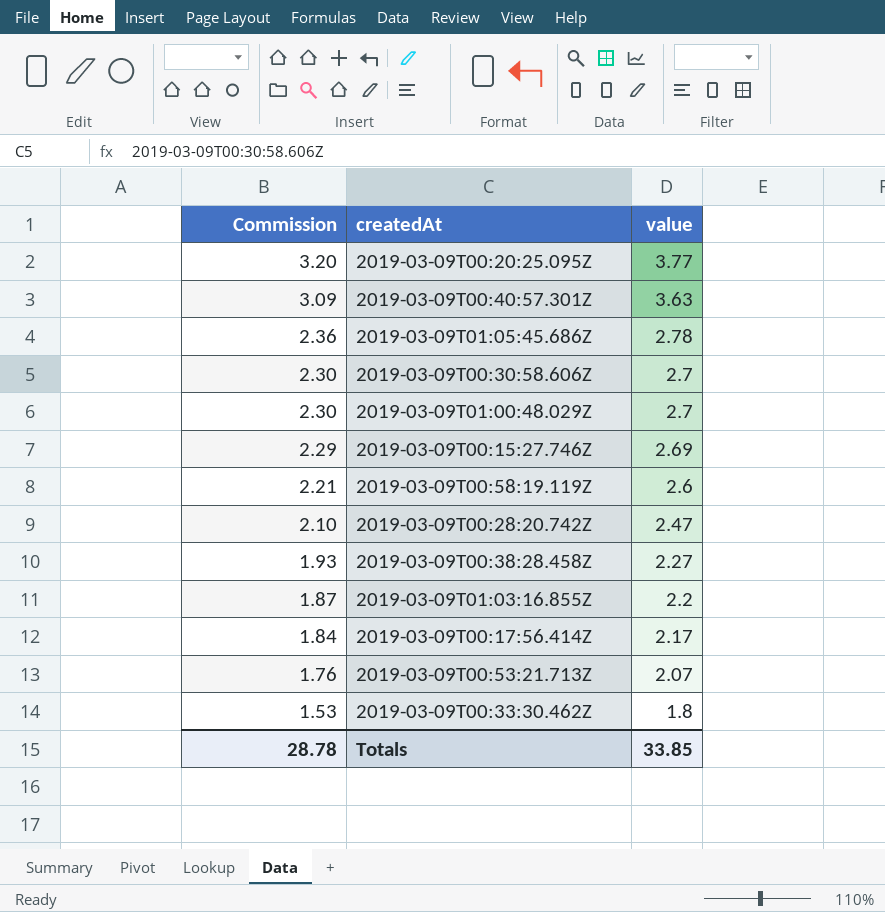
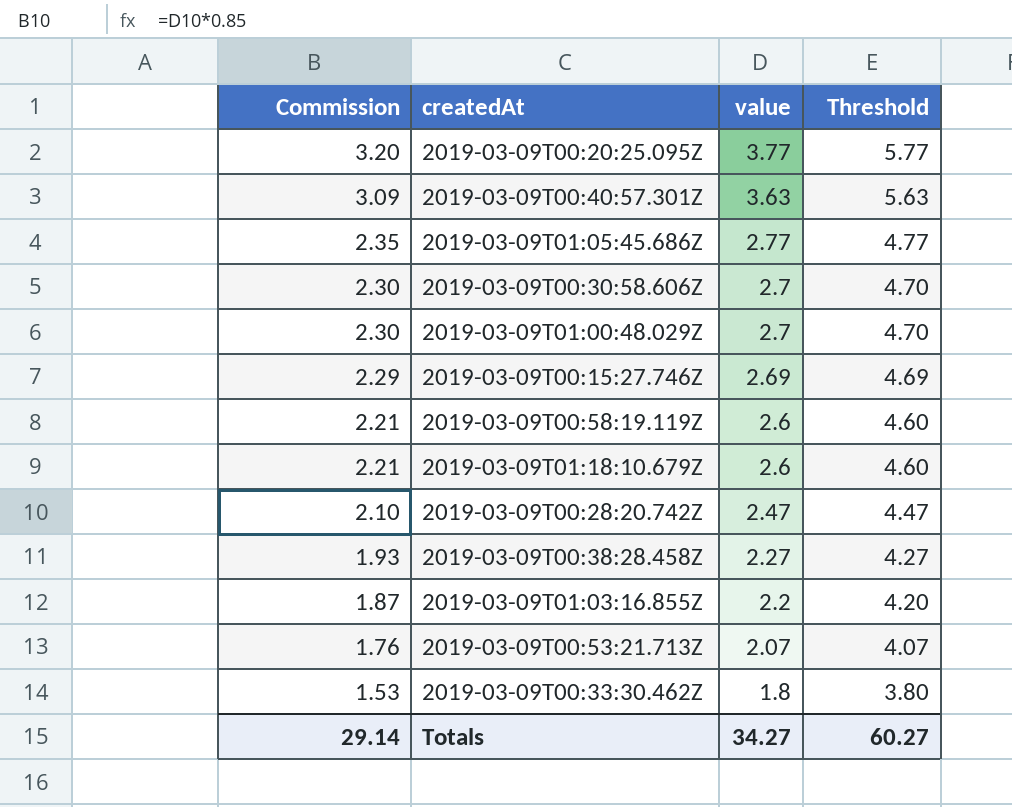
column Threshold | formula: none -> [value] + 2
row 2019-03-09T00:17:56.414Z: 1.84 | 2.17 -> none
2019-03-09T01:05:45.686Z | Commission: 2.36 -> 2.35
2019-03-09T01:05:45.686Z | value: 2.78 -> 2.77
row 2019-03-09T01:18:10.679Z: none -> 2.21 | 2.6 | 4.60
Totals | Commission: 28.78 -> 29.14
Totals | value: 33.85 -> 34.27

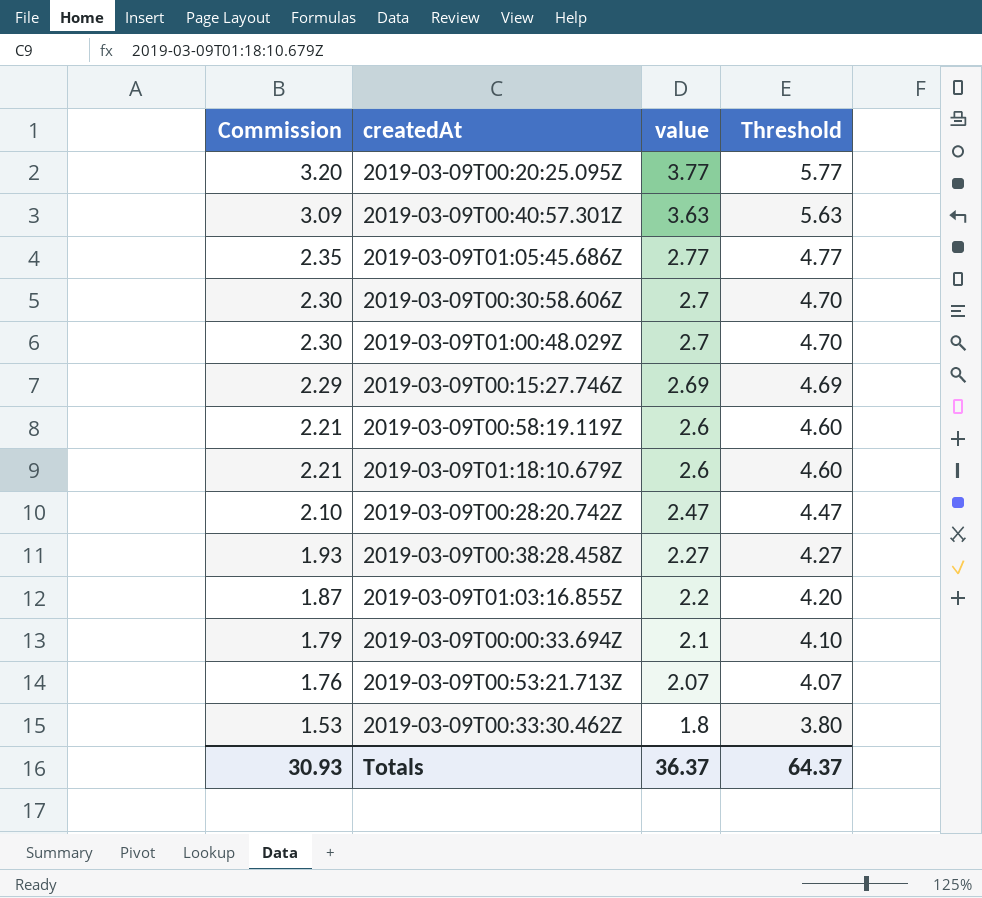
row 2019-03-09T00:00:33.694Z: none -> 1.79 | 2.1 | 4.10
Totals | Commission: 29.14 -> 30.93
Totals | value: 34.27 -> 36.37
Totals | Threshold: 60.27 -> 64.37

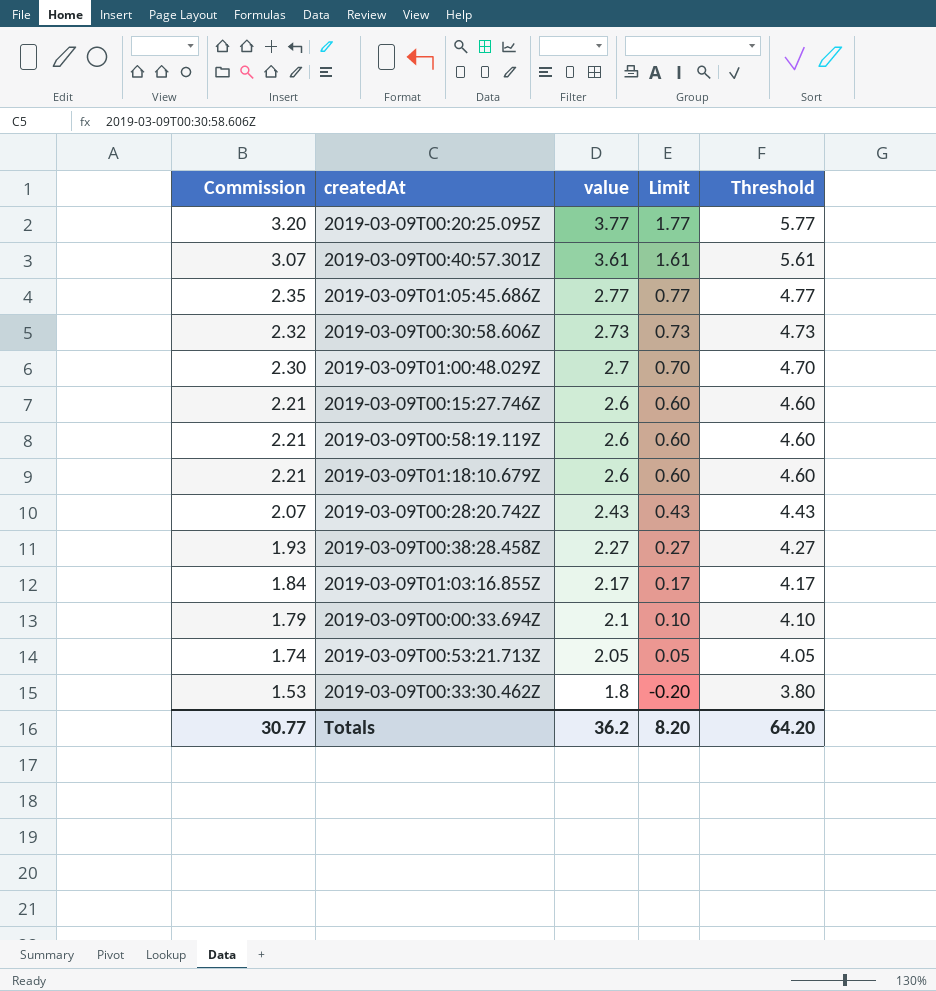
column Limit | formula: none -> [value] - 2
2019-03-09T00:40:57.301Z | Commission: 3.09 -> 3.07
2019-03-09T00:40:57.301Z | value: 3.63 -> 3.61
2019-03-09T00:40:57.301Z | Threshold: 5.63 -> 5.61
2019-03-09T00:30:58.606Z | Commission: 2.30 -> 2.32
2019-03-09T00:30:58.606Z | value: 2.7 -> 2.73
2019-03-09T00:30:58.606Z | Threshold: 4.70 -> 4.73
2019-03-09T00:15:27.746Z | Commission: 2.29 -> 2.21
2019-03-09T00:15:27.746Z | value: 2.69 -> 2.6
2019-03-09T00:15:27.746Z | Threshold: 4.69 -> 4.60
2019-03-09T00:28:20.742Z | Commission: 2.10 -> 2.07
2019-03-09T00:28:20.742Z | value: 2.47 -> 2.43
2019-03-09T00:28:20.742Z | Threshold: 4.47 -> 4.43
2019-03-09T01:03:16.855Z | Commission: 1.87 -> 1.84
2019-03-09T01:03:16.855Z | value: 2.2 -> 2.17
2019-03-09T01:03:16.855Z | Threshold: 4.20 -> 4.17
2019-03-09T00:53:21.713Z | Commission: 1.76 -> 1.74
2019-03-09T00:53:21.713Z | value: 2.07 -> 2.05
2019-03-09T00:53:21.713Z | Threshold: 4.07 -> 4.05
Totals | Commission: 30.93 -> 30.77
Totals | value: 36.37 -> 36.2
Totals | Threshold: 64.37 -> 64.20

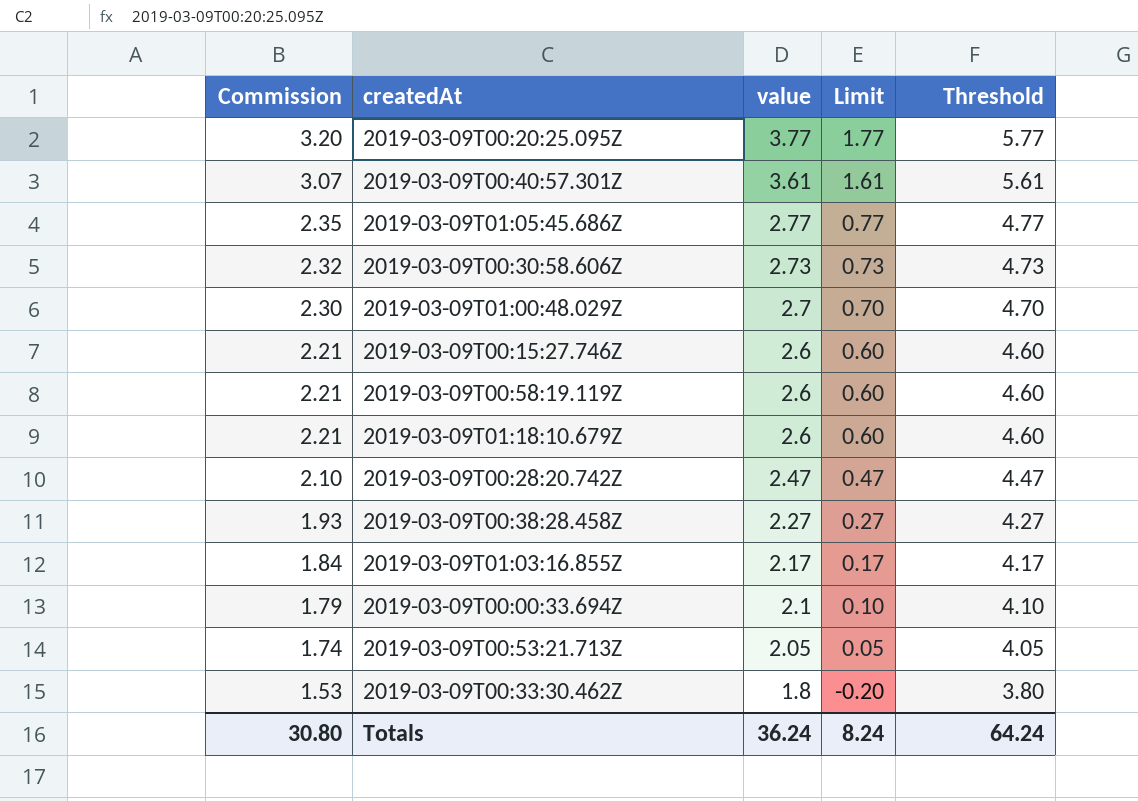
2019-03-09T00:28:20.742Z | Commission: 2.07 -> 2.10
2019-03-09T00:28:20.742Z | value: 2.43 -> 2.47
2019-03-09T00:28:20.742Z | Limit: 0.43 -> 0.47
2019-03-09T00:28:20.742Z | Threshold: 4.43 -> 4.47
Totals | Commission: 30.77 -> 30.80
Totals | value: 36.2 -> 36.24
Totals | Limit: 8.20 -> 8.24
Totals | Threshold: 64.20 -> 64.24

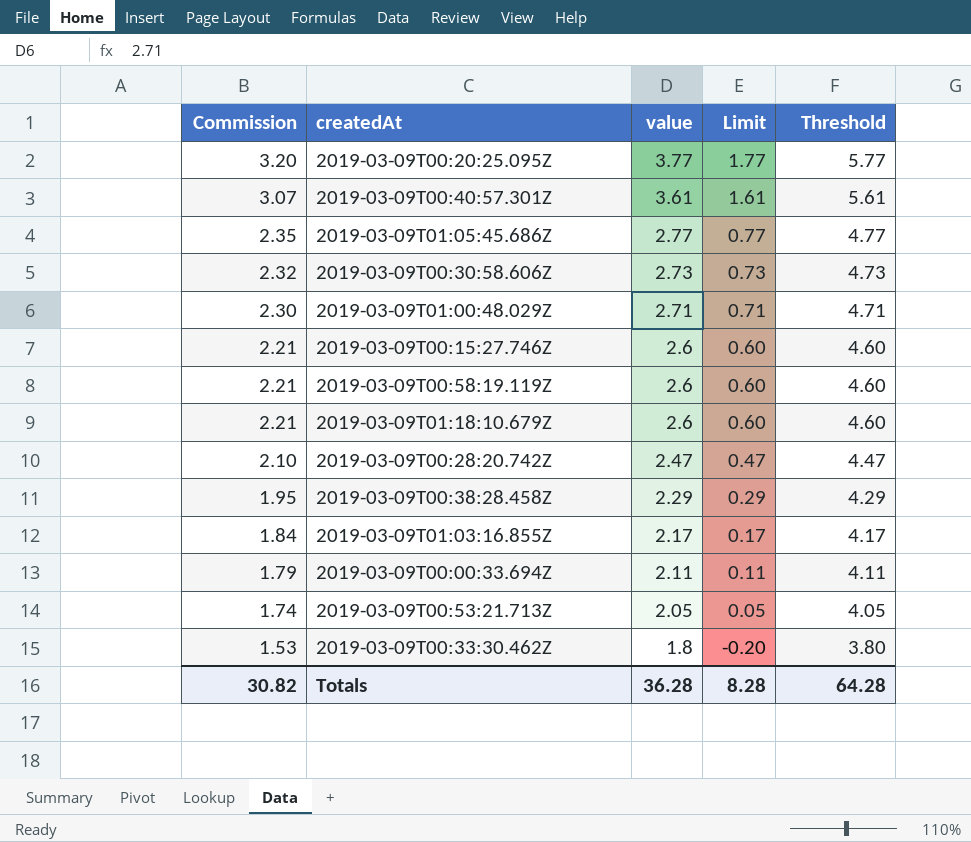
2019-03-09T01:00:48.029Z | value: 2.7 -> 2.71
2019-03-09T01:00:48.029Z | Limit: 0.70 -> 0.71
2019-03-09T01:00:48.029Z | Threshold: 4.70 -> 4.71
2019-03-09T00:38:28.458Z | Commission: 1.93 -> 1.95
2019-03-09T00:38:28.458Z | value: 2.27 -> 2.29
2019-03-09T00:38:28.458Z | Limit: 0.27 -> 0.29
2019-03-09T00:38:28.458Z | Threshold: 4.27 -> 4.29
2019-03-09T00:00:33.694Z | value: 2.1 -> 2.11
2019-03-09T00:00:33.694Z | Limit: 0.10 -> 0.11
2019-03-09T00:00:33.694Z | Threshold: 4.10 -> 4.11
Totals | Commission: 30.80 -> 30.82
Totals | value: 36.24 -> 36.28
Totals | Limit: 8.24 -> 8.28
Totals | Threshold: 64.24 -> 64.28

